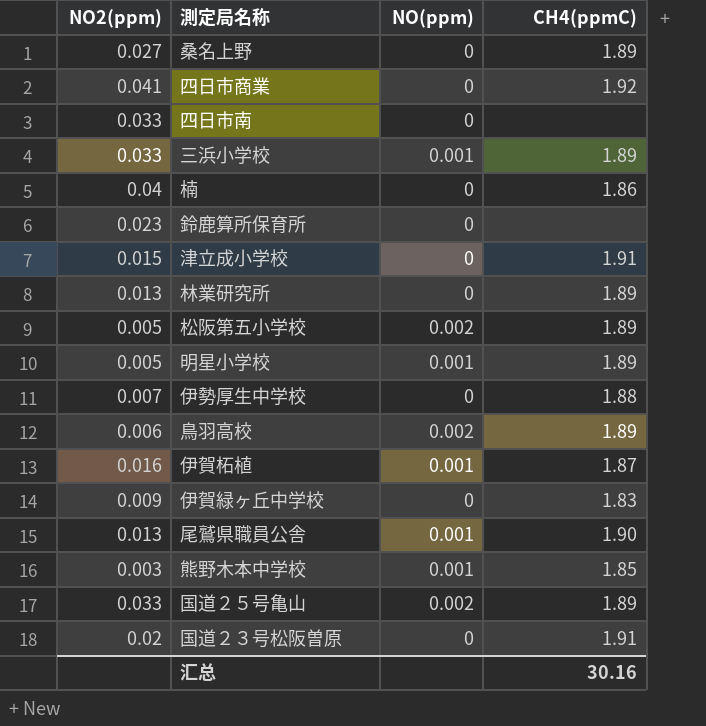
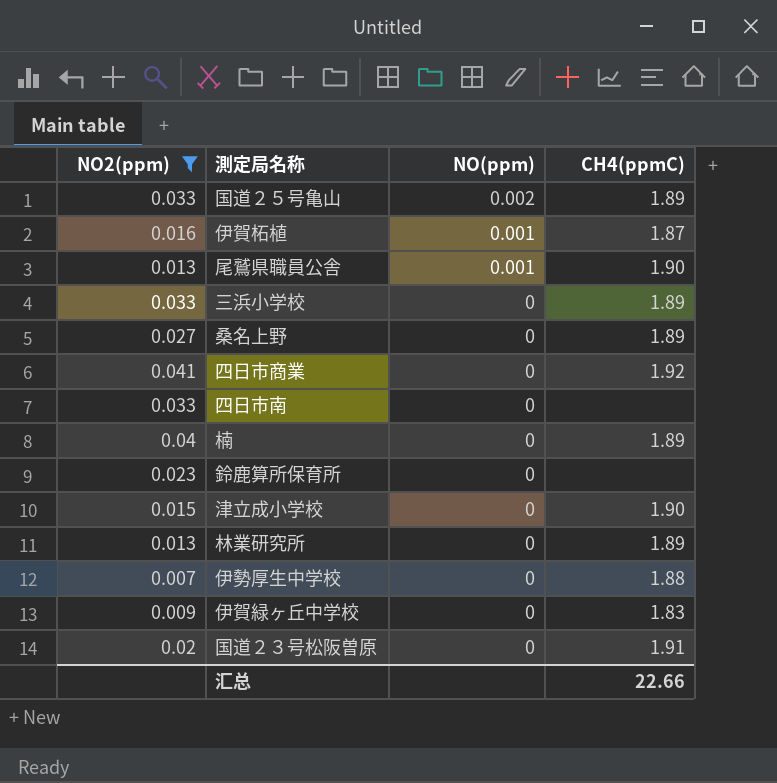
filter: none -> NO2(ppm) >= 0.007
row order: none -> NO(ppm) descending
三浜小学校 | NO(ppm): 0.001 -> 0
楠 | CH4(ppmC): 1.86 -> 1.89
津立成小学校 | CH4(ppmC): 1.91 -> 1.90
汇总 | CH4(ppmC): 30.16 -> 22.66

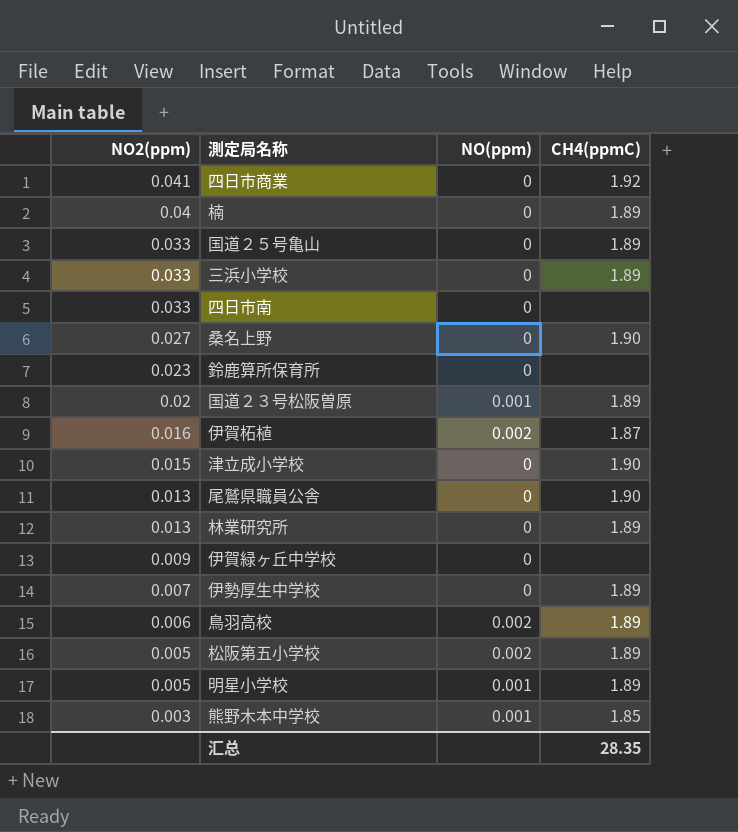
filter: NO2(ppm) >= 0.007 -> none
row order: NO(ppm) descending -> NO2(ppm) descending
国道２５号亀山 | NO(ppm): 0.002 -> 0
桑名上野 | CH4(ppmC): 1.89 -> 1.90
国道２３号松阪曽原 | NO(ppm): 0 -> 0.001
国道２３号松阪曽原 | CH4(ppmC): 1.91 -> 1.89
伊賀柘植 | NO(ppm): 0.001 -> 0.002
尾鷲県職員公舎 | NO(ppm): 0.001 -> 0
伊賀緑ヶ丘中学校 | CH4(ppmC): 1.83 -> none
伊勢厚生中学校 | CH4(ppmC): 1.88 -> 1.89
汇总 | CH4(ppmC): 22.66 -> 28.35

